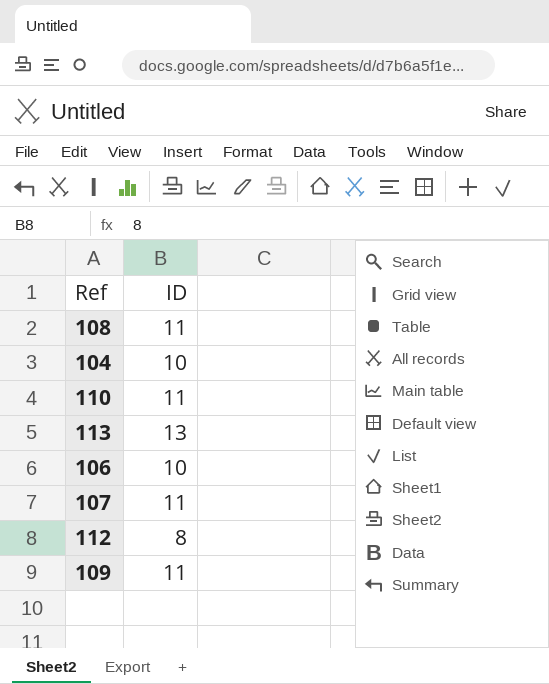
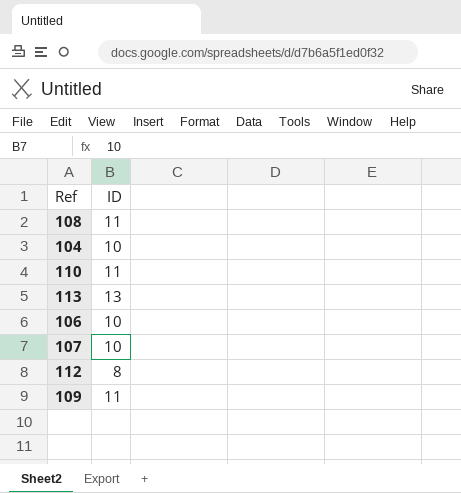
107 | ID: 11 -> 10

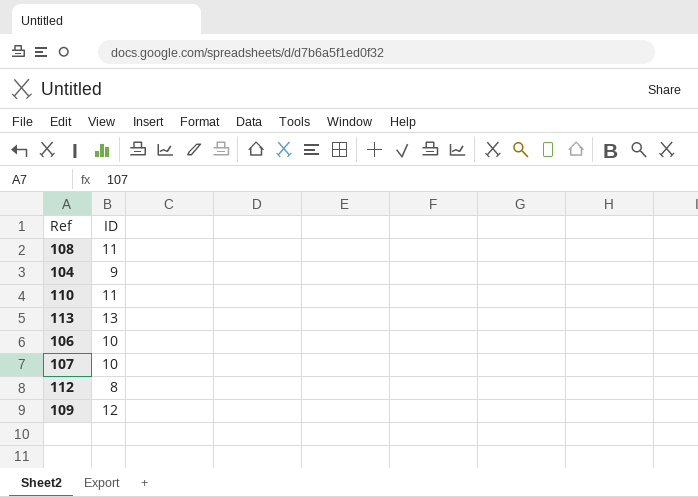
104 | ID: 10 -> 9
109 | ID: 11 -> 12

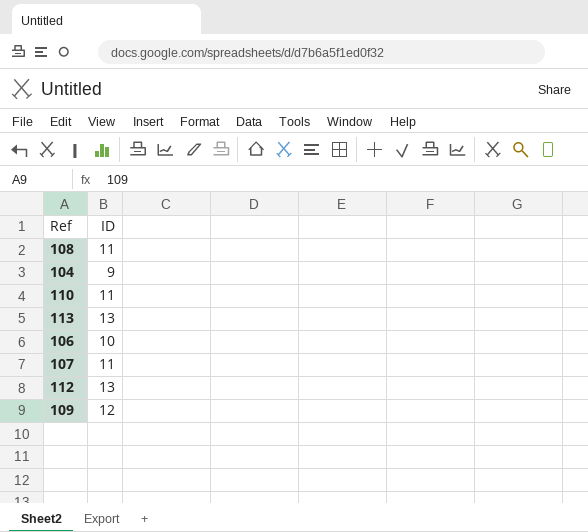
107 | ID: 10 -> 11
112 | ID: 8 -> 13

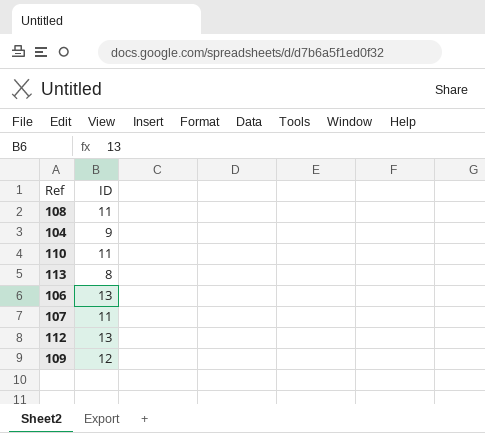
113 | ID: 13 -> 8
106 | ID: 10 -> 13

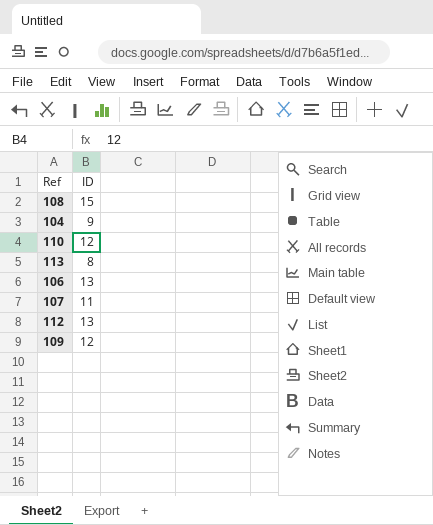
108 | ID: 11 -> 15
110 | ID: 11 -> 12

